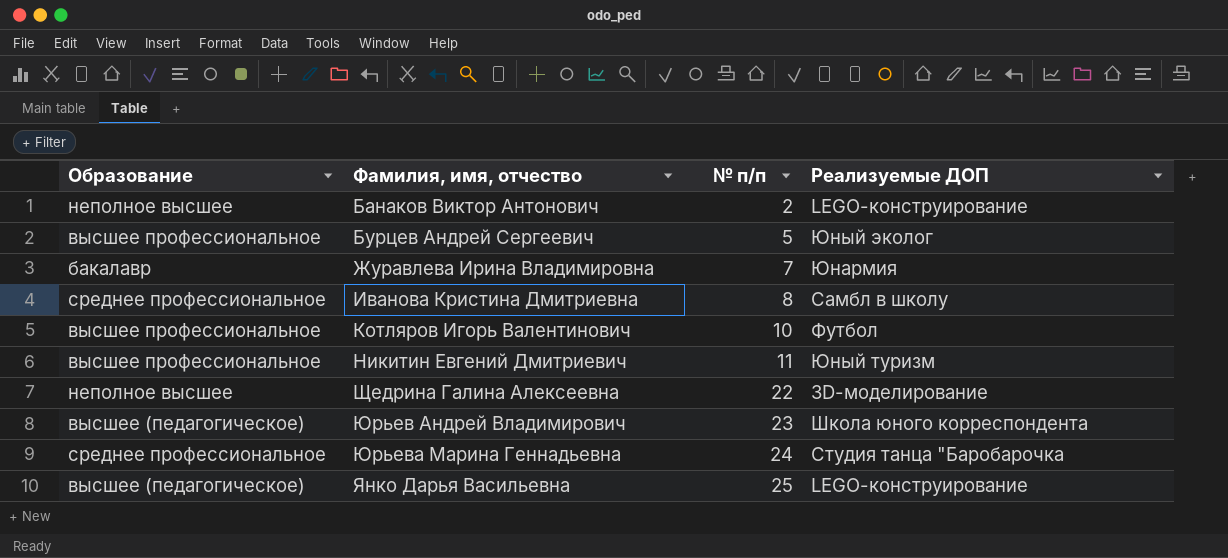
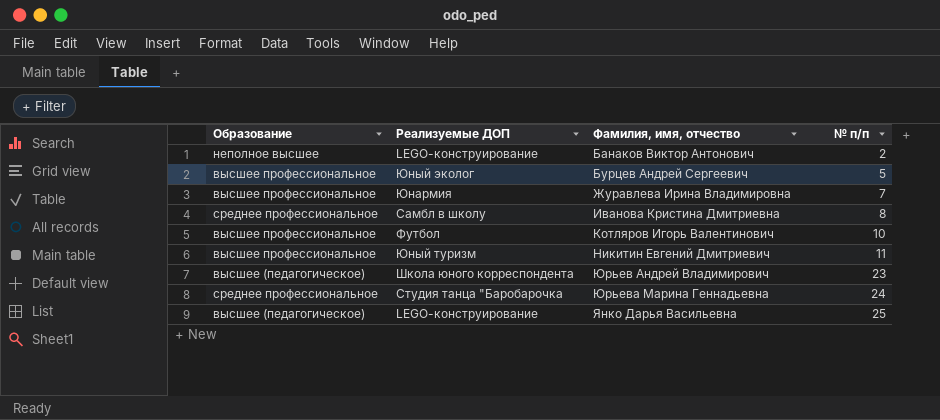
column Реализуемые ДОП | position: 4 -> 2
row Щедрина Галина Алексеевна: неполное высшее | 22 | 3D-моделирование -> none
Журавлева Ирина Владимировна | Образование: бакалавр -> высшее профессиональное

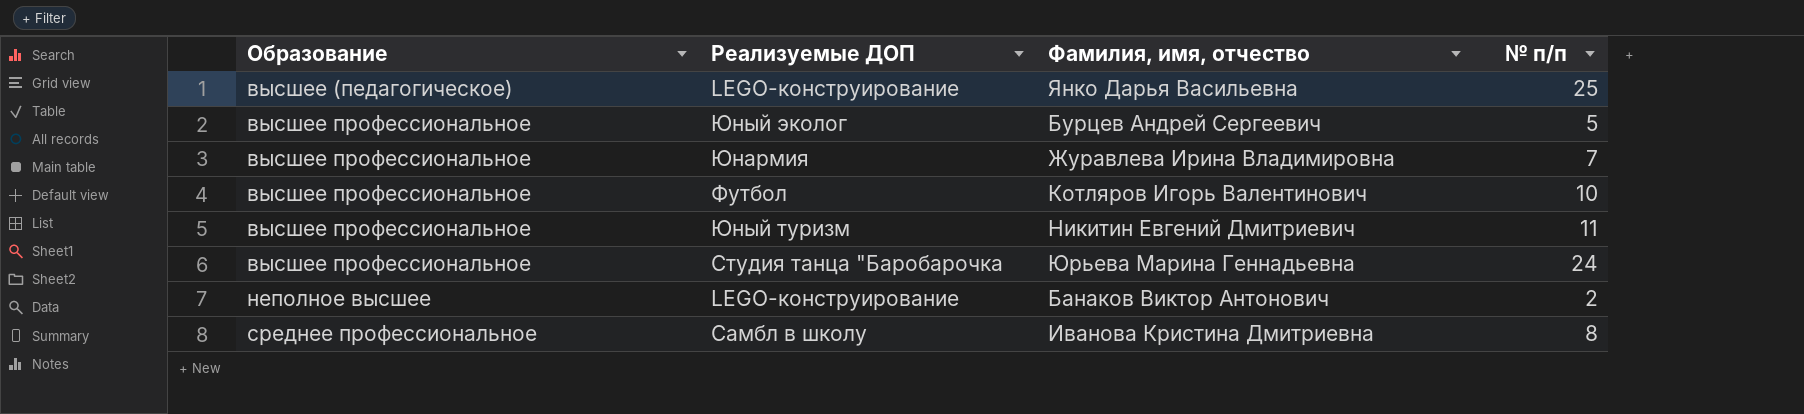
row order: Фамилия, имя, отчество ascending -> Образование ascending
row Юрьев Андрей Владимирович: высшее (педагогическое) | Школа юного корреспондента | 23 -> none
Юрьева Марина Геннадьевна | Образование: среднее профессиональное -> высшее профессиональное

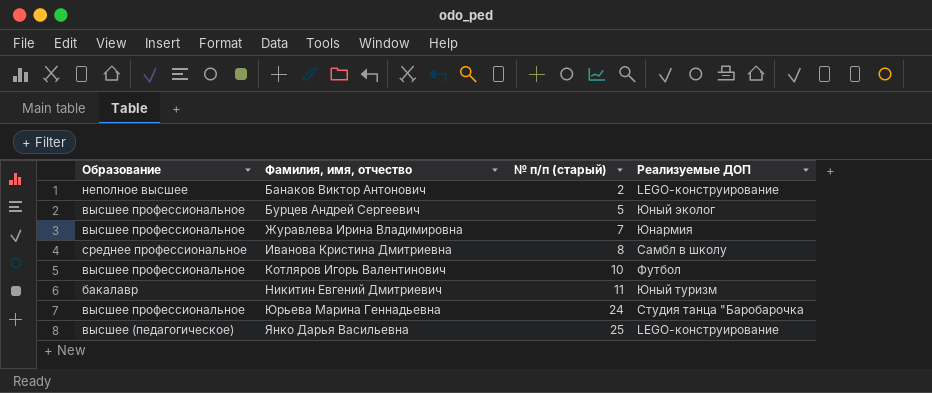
row order: Образование ascending -> Фамилия, имя, отчество ascending
column name: № п/п -> № п/п (старый)
column Реализуемые ДОП | position: 2 -> 4
Никитин Евгений Дмитриевич | Образование: высшее профессиональное -> бакалавр

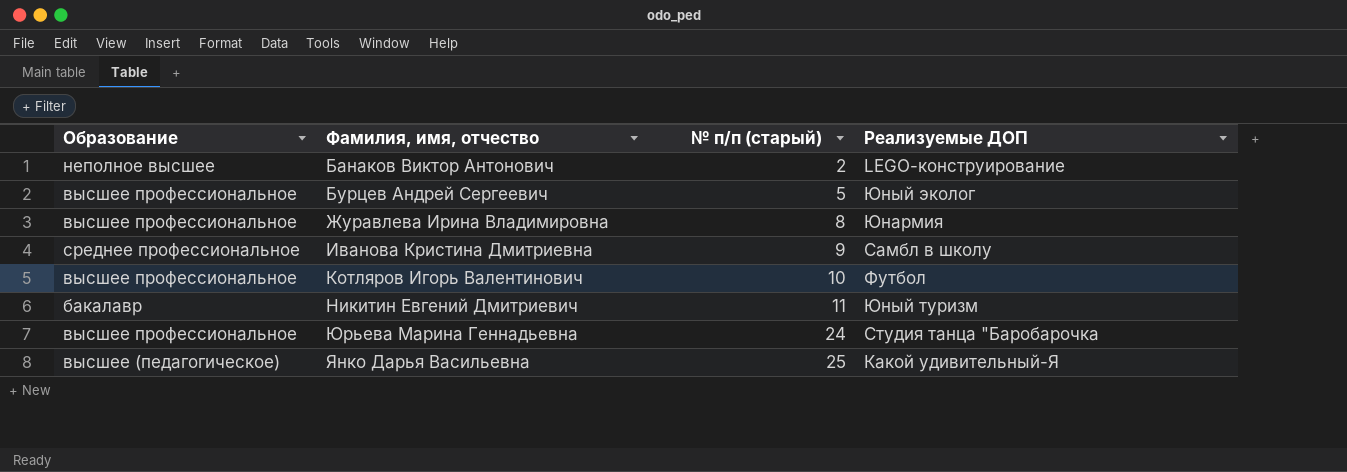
Журавлева Ирина Владимировна | № п/п (старый): 7 -> 8
Иванова Кристина Дмитриевна | № п/п (старый): 8 -> 9
Янко Дарья Васильевна | Реализуемые ДОП: LEGO-конструирование -> Какой удивительный-Я

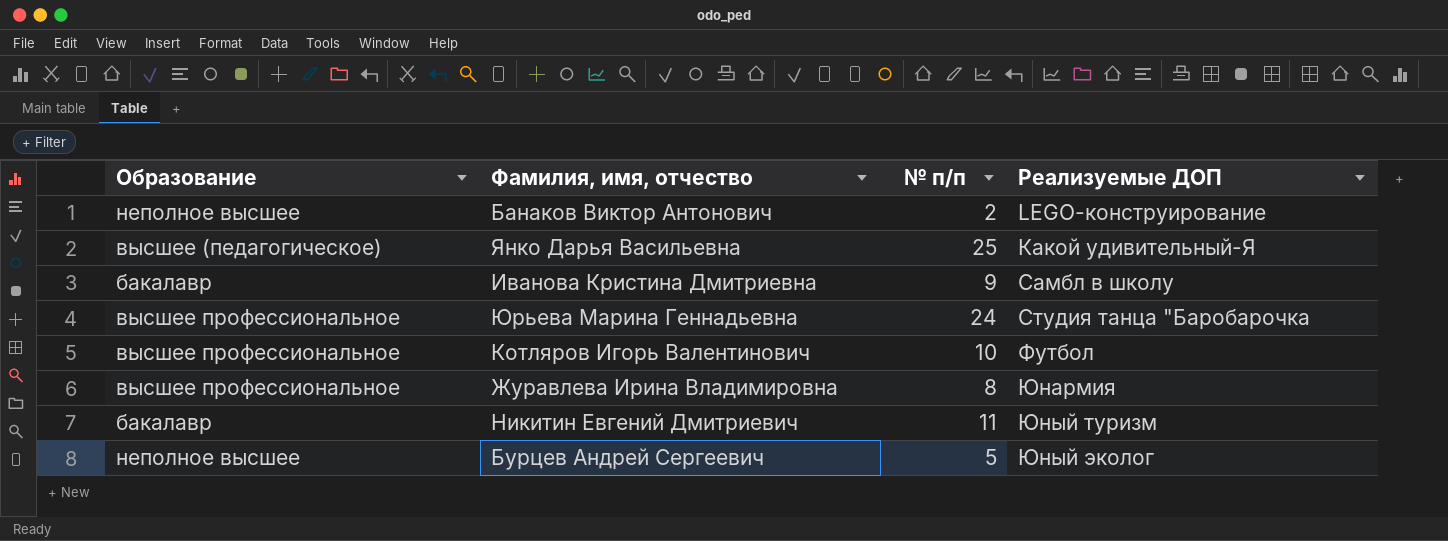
row order: Фамилия, имя, отчество ascending -> Реализуемые ДОП ascending
column name: № п/п (старый) -> № п/п
Иванова Кристина Дмитриевна | Образование: среднее профессиональное -> бакалавр
Бурцев Андрей Сергеевич | Образование: высшее профессиональное -> неполное высшее

